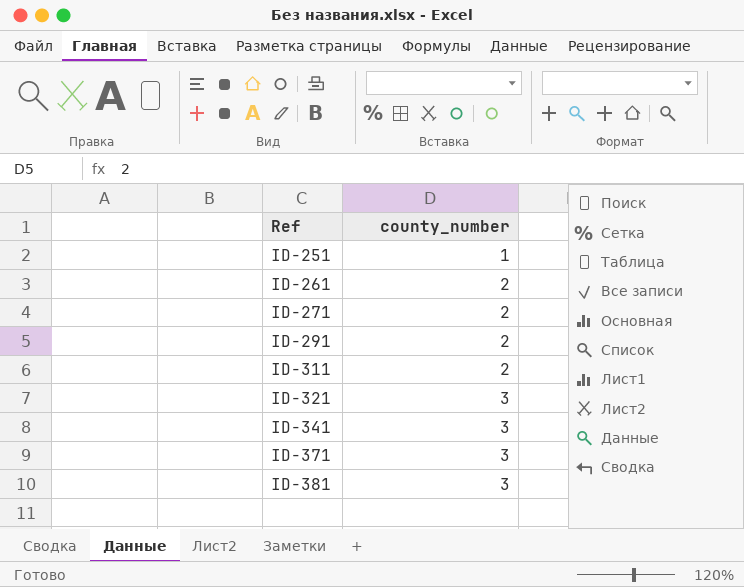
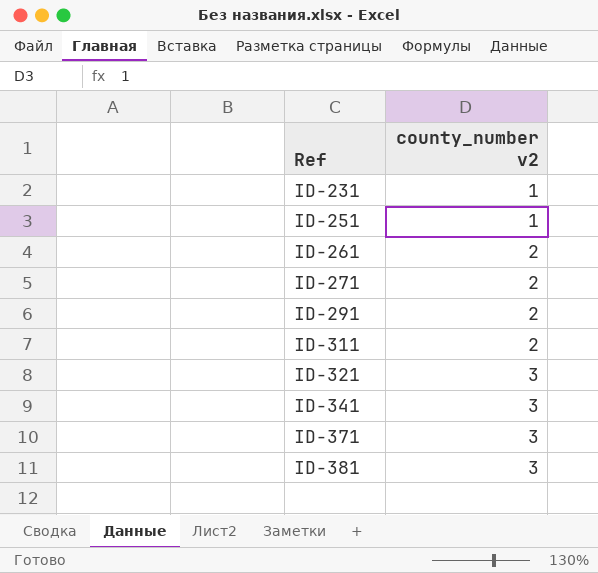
column name: county_number -> county_number v2
row ID-231: none -> 1

